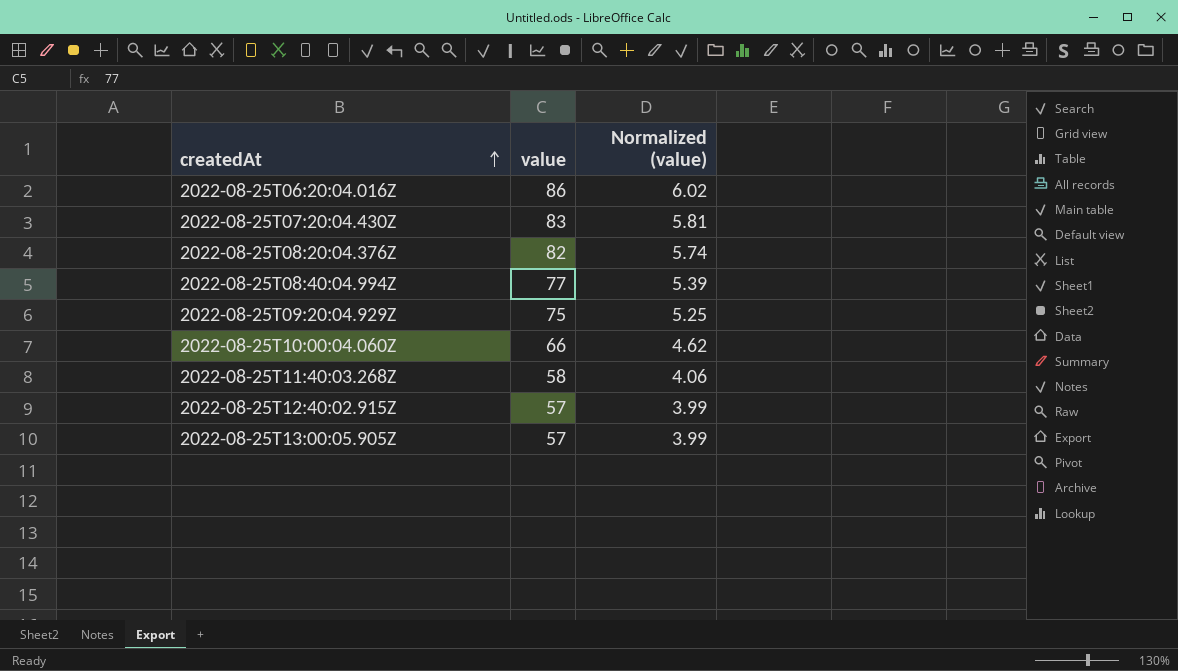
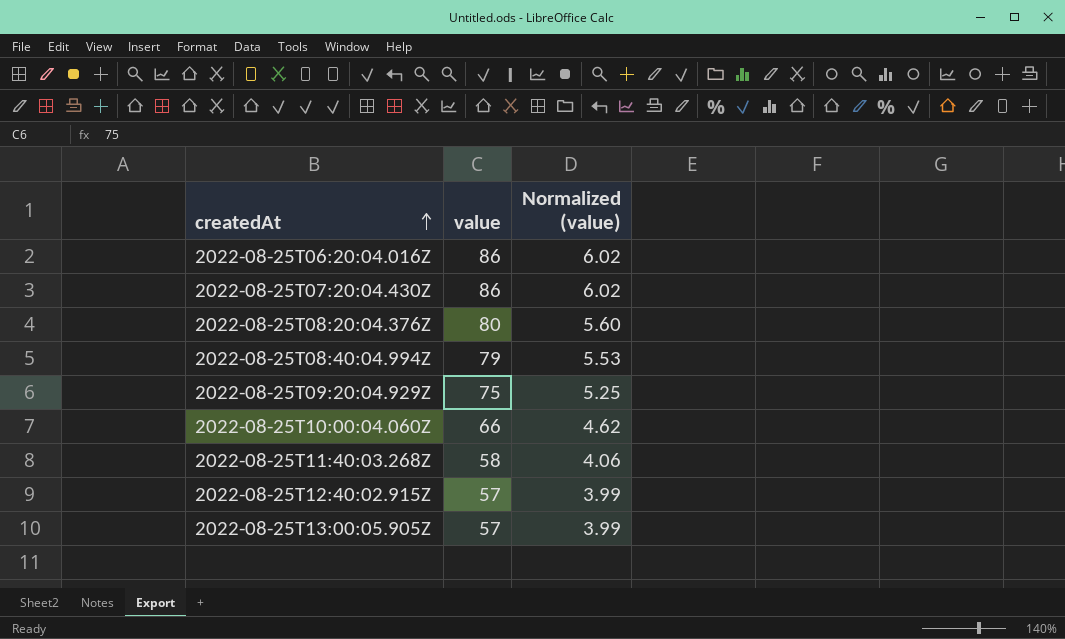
2022-08-25T07:20:04.430Z | value: 83 -> 86
2022-08-25T07:20:04.430Z | Normalized (value): 5.81 -> 6.02
2022-08-25T08:20:04.376Z | value: 82 -> 80
2022-08-25T08:20:04.376Z | Normalized (value): 5.74 -> 5.60
2022-08-25T08:40:04.994Z | value: 77 -> 79
2022-08-25T08:40:04.994Z | Normalized (value): 5.39 -> 5.53

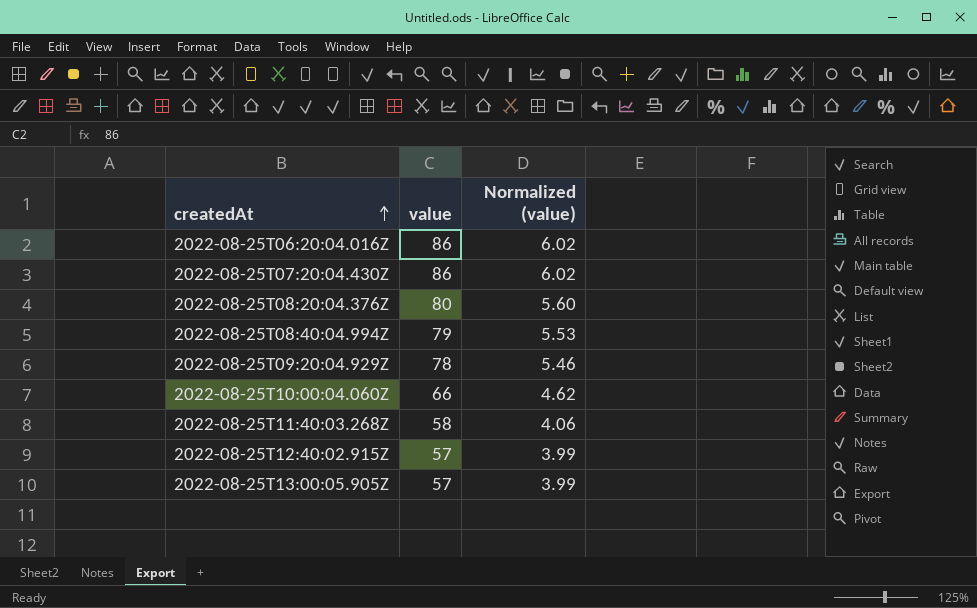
2022-08-25T09:20:04.929Z | value: 75 -> 78
2022-08-25T09:20:04.929Z | Normalized (value): 5.25 -> 5.46

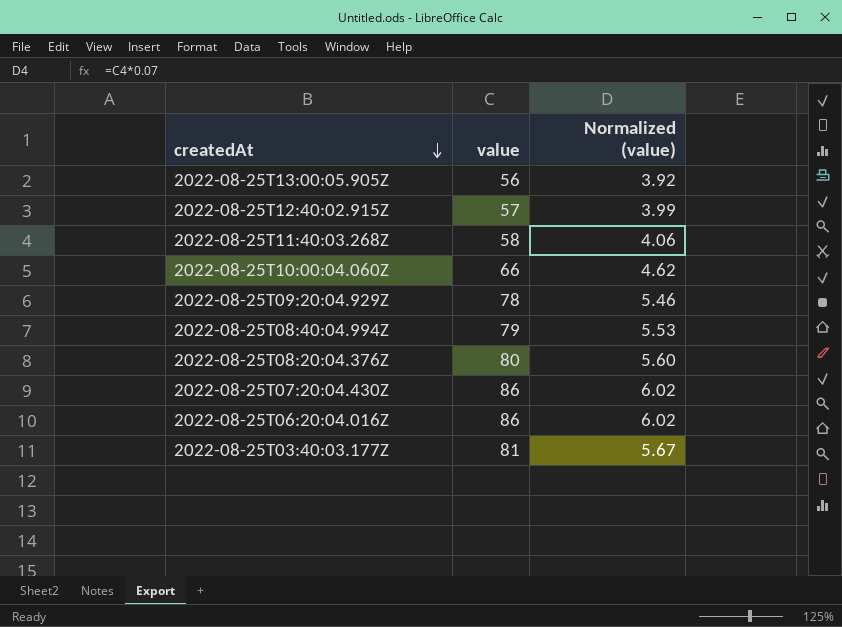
row order: createdAt ascending -> createdAt descending
2022-08-25T13:00:05.905Z | value: 57 -> 56
2022-08-25T13:00:05.905Z | Normalized (value): 3.99 -> 3.92
row 2022-08-25T03:40:03.177Z: none -> 81 | 5.67

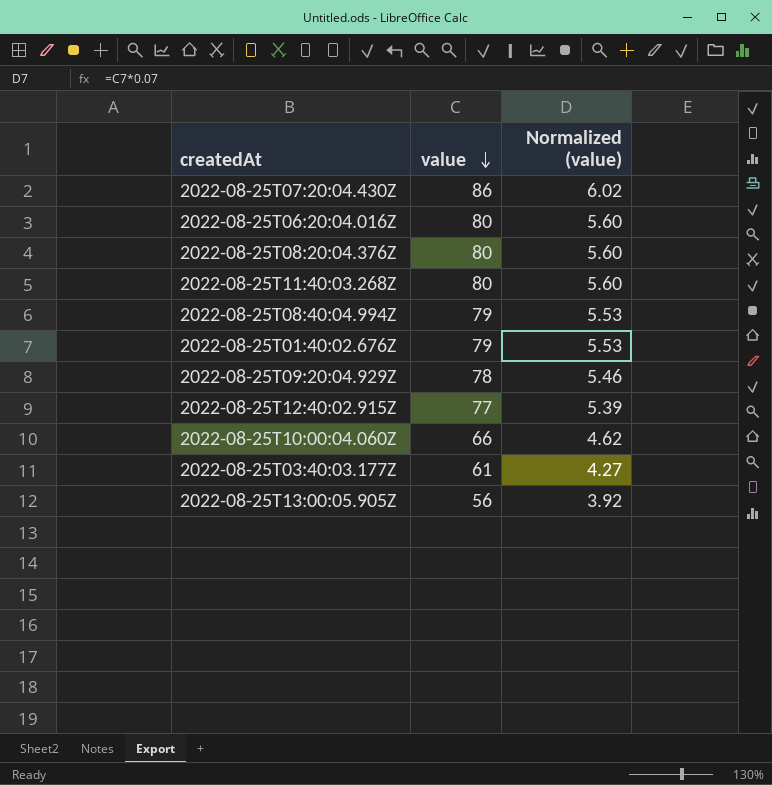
row order: createdAt descending -> value descending
2022-08-25T06:20:04.016Z | value: 86 -> 80
2022-08-25T06:20:04.016Z | Normalized (value): 6.02 -> 5.60
2022-08-25T11:40:03.268Z | value: 58 -> 80
2022-08-25T11:40:03.268Z | Normalized (value): 4.06 -> 5.60
row 2022-08-25T01:40:02.676Z: none -> 79 | 5.53
2022-08-25T12:40:02.915Z | value: 57 -> 77
2022-08-25T12:40:02.915Z | Normalized (value): 3.99 -> 5.39
2022-08-25T03:40:03.177Z | value: 81 -> 61
2022-08-25T03:40:03.177Z | Normalized (value): 5.67 -> 4.27

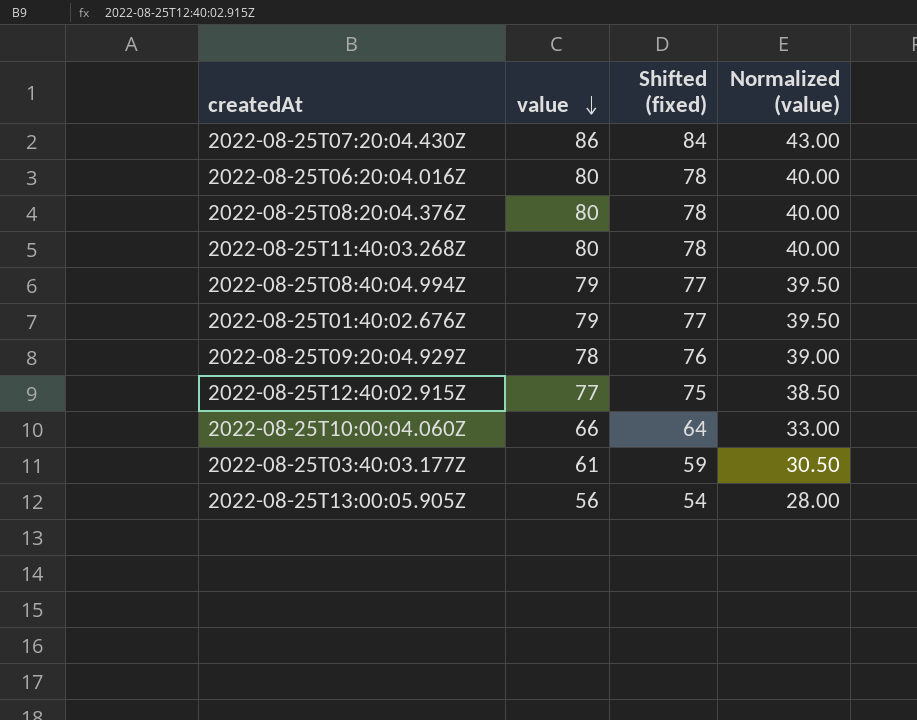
column Shifted (fixed) | formula: none -> [value] - 2
column Normalized (value) | formula: [value] * 0.07 -> [value] * 0.5

